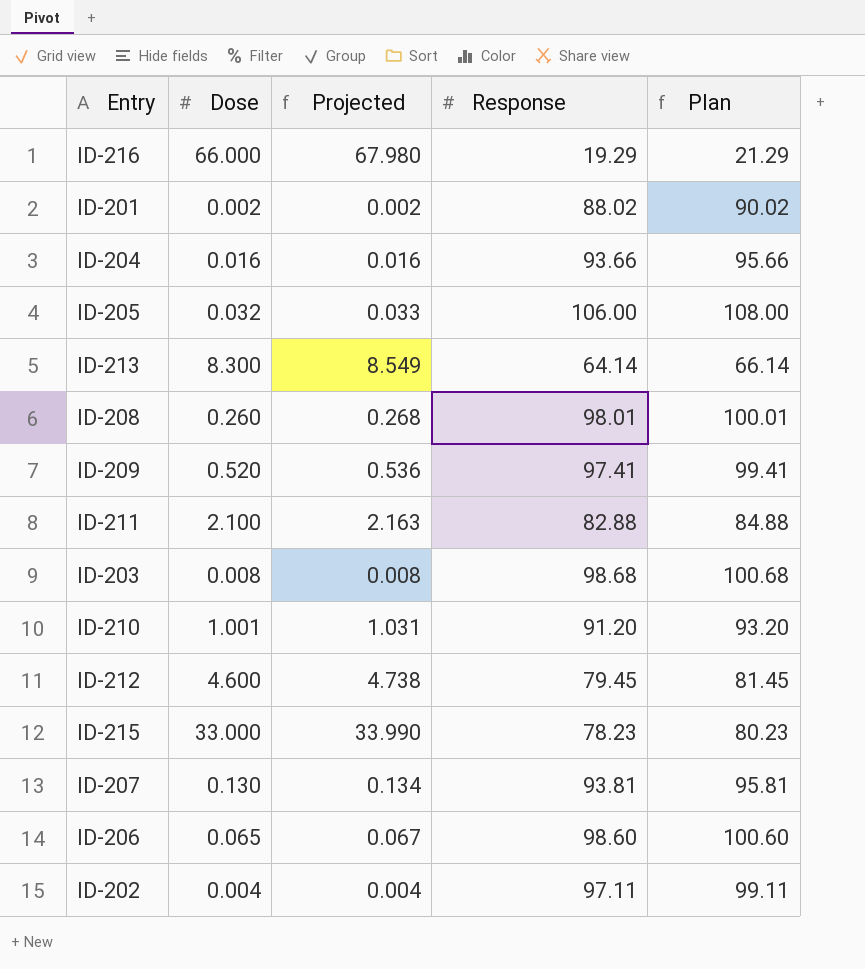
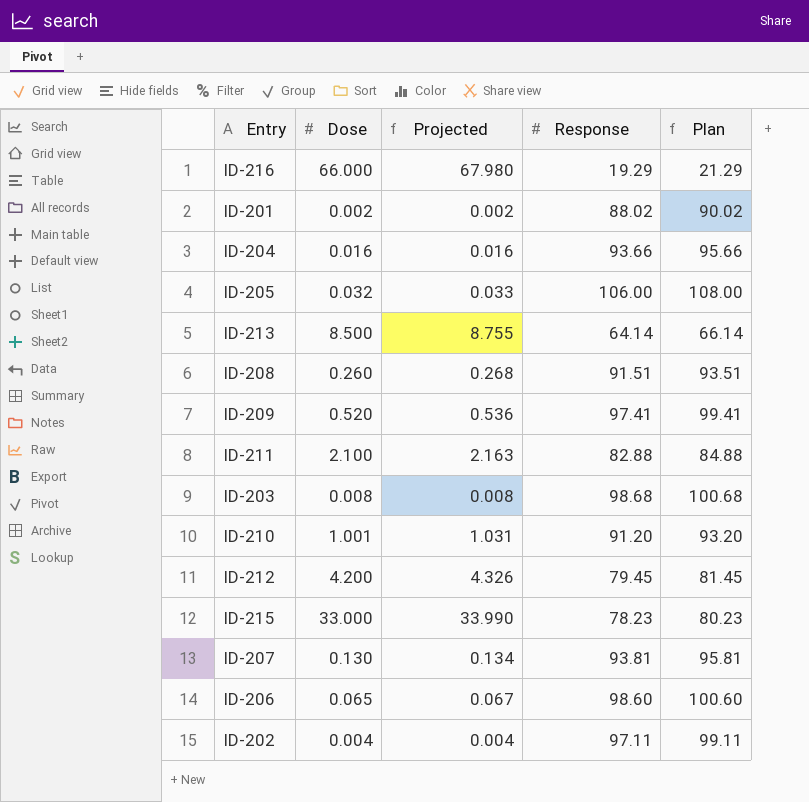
ID-213 | Dose: 8.300 -> 8.500
ID-213 | Projected: 8.549 -> 8.755
ID-208 | Response: 98.01 -> 91.51
ID-208 | Plan: 100.01 -> 93.51
ID-212 | Dose: 4.600 -> 4.200
ID-212 | Projected: 4.738 -> 4.326

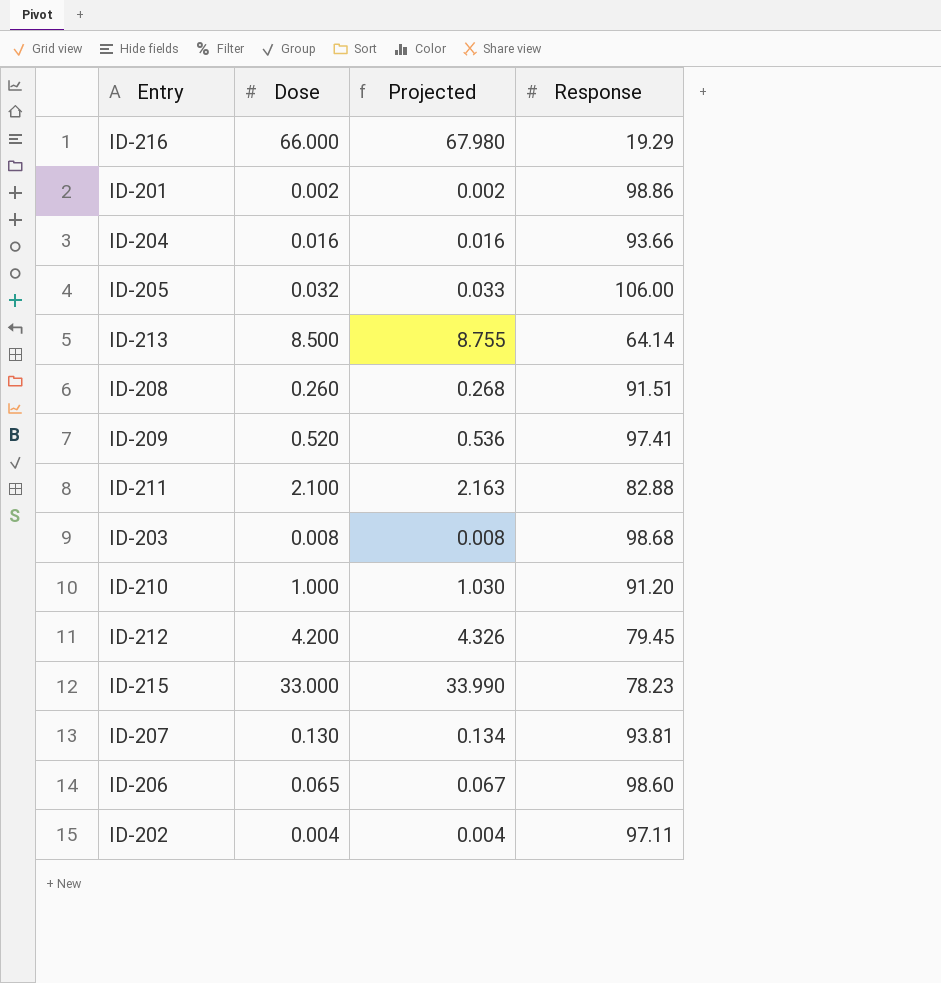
column Plan | formula: [Response] + 2 -> none
ID-201 | Response: 88.02 -> 98.86
ID-210 | Dose: 1.001 -> 1.000
ID-210 | Projected: 1.031 -> 1.030

